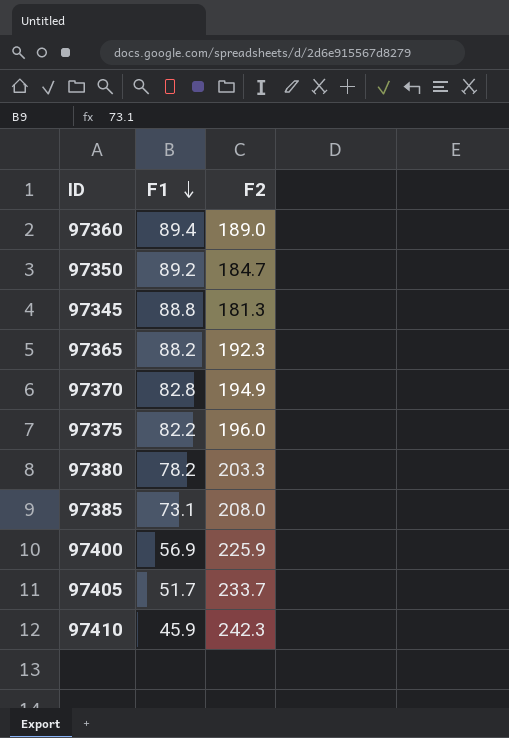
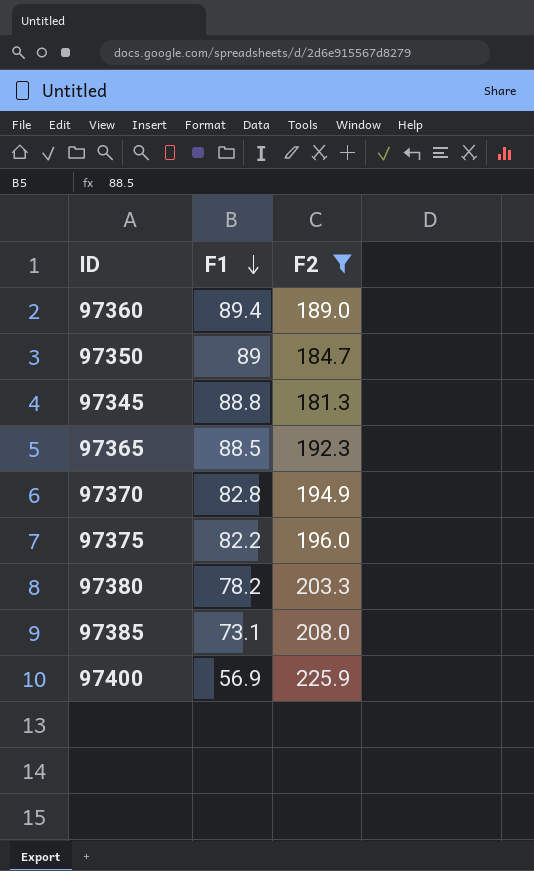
filter: none -> F2 <= 225.9
97350 | F1: 89.2 -> 89
97365 | F1: 88.2 -> 88.5

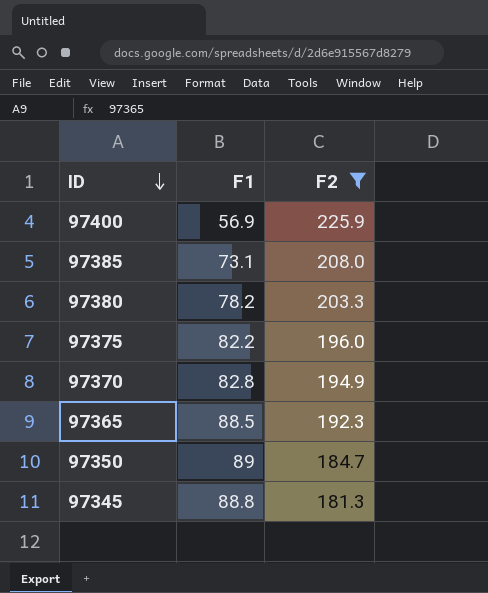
row order: F1 descending -> ID descending
row 97360: 89.4 | 189.0 -> none

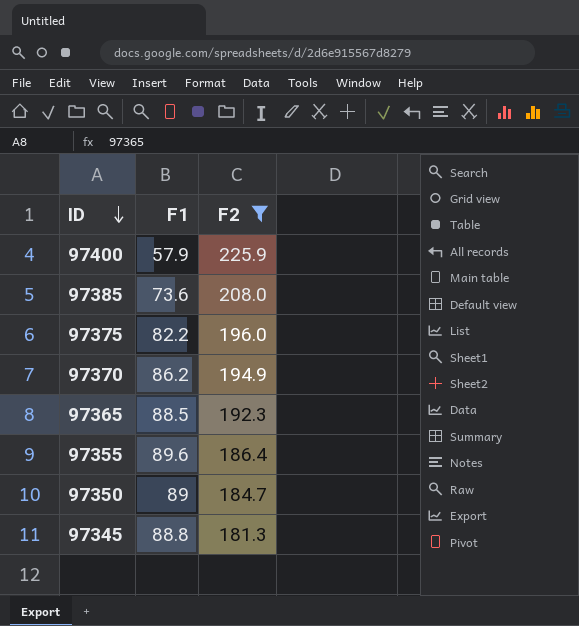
row 97380: 78.2 | 203.3 -> none
97400 | F1: 56.9 -> 57.9
97385 | F1: 73.1 -> 73.6
97370 | F1: 82.8 -> 86.2
row 97355: none -> 89.6 | 186.4

